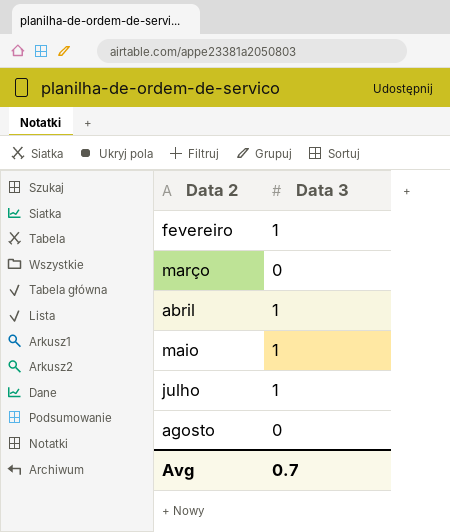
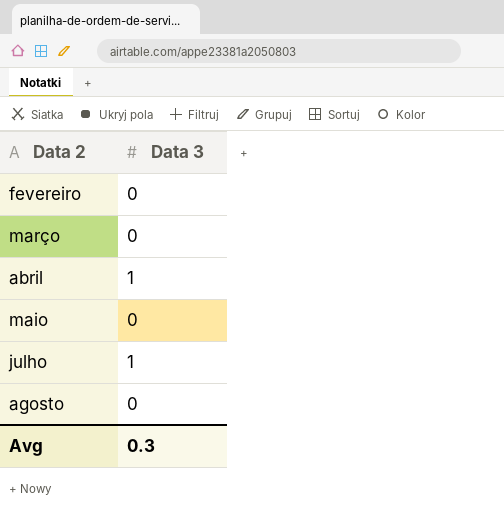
fevereiro | Data 3: 1 -> 0
maio | Data 3: 1 -> 0
Avg | Data 3: 0.7 -> 0.3

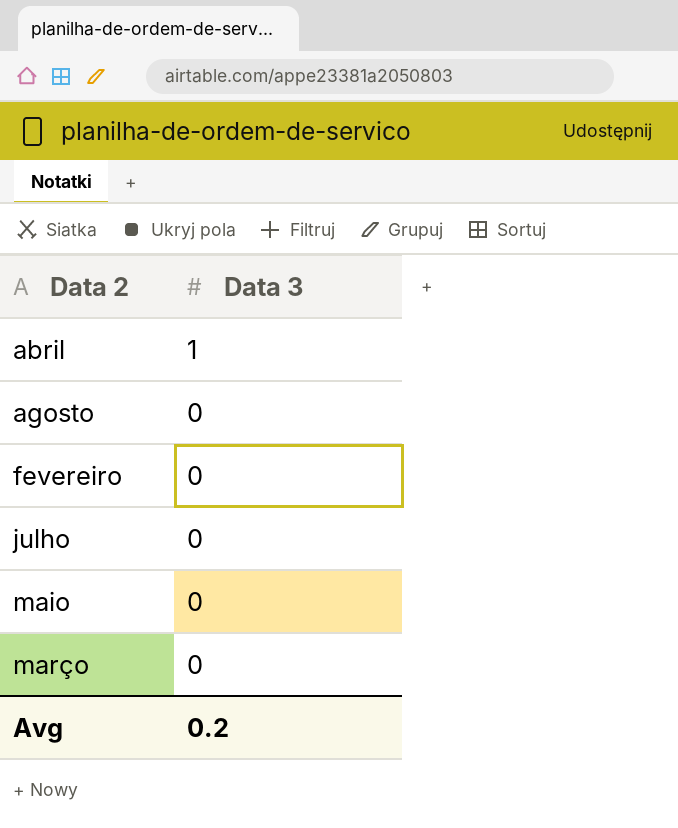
row order: none -> Data 2 ascending
julho | Data 3: 1 -> 0
Avg | Data 3: 0.3 -> 0.2

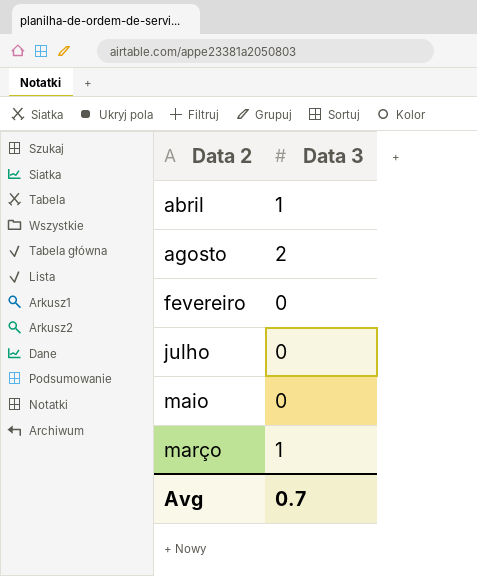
agosto | Data 3: 0 -> 2
março | Data 3: 0 -> 1
Avg | Data 3: 0.2 -> 0.7

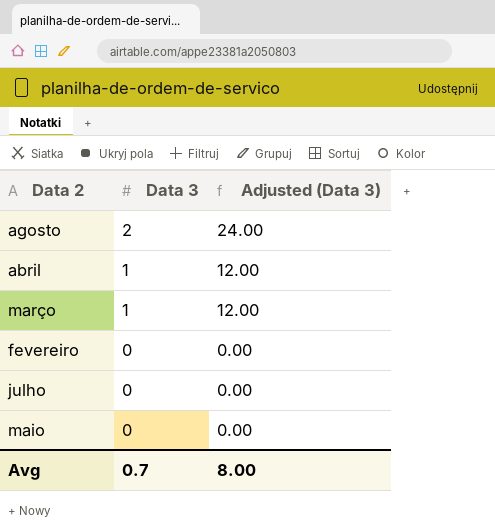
row order: Data 2 ascending -> Data 3 descending
column Adjusted (Data 3) | formula: none -> [Data 3] * 12

